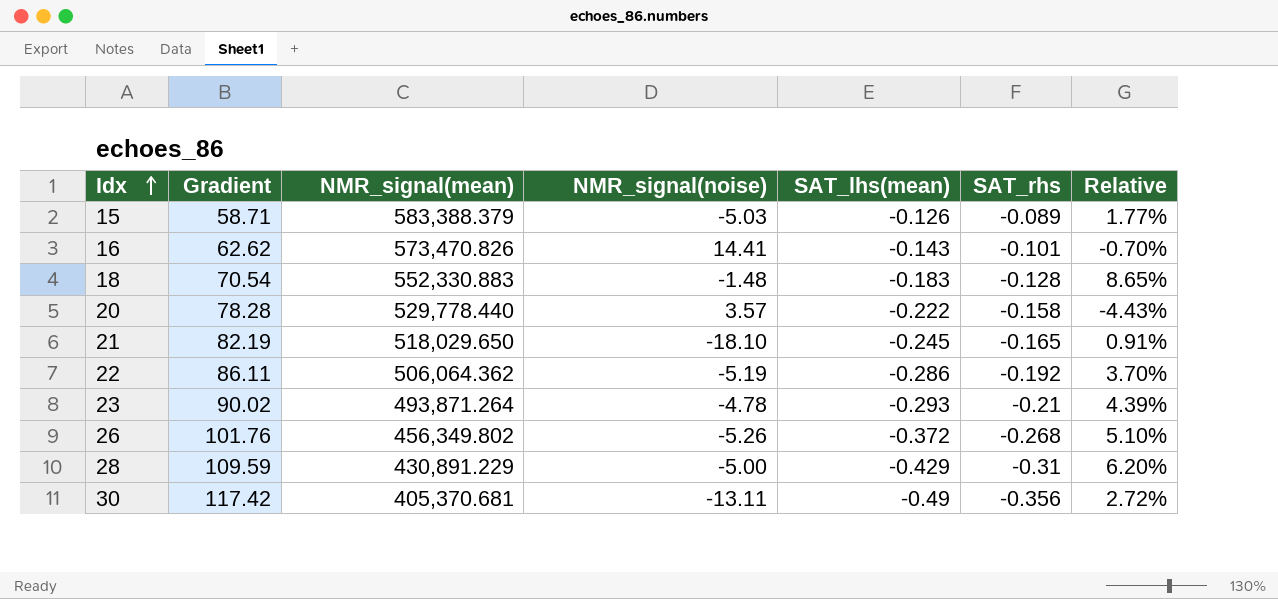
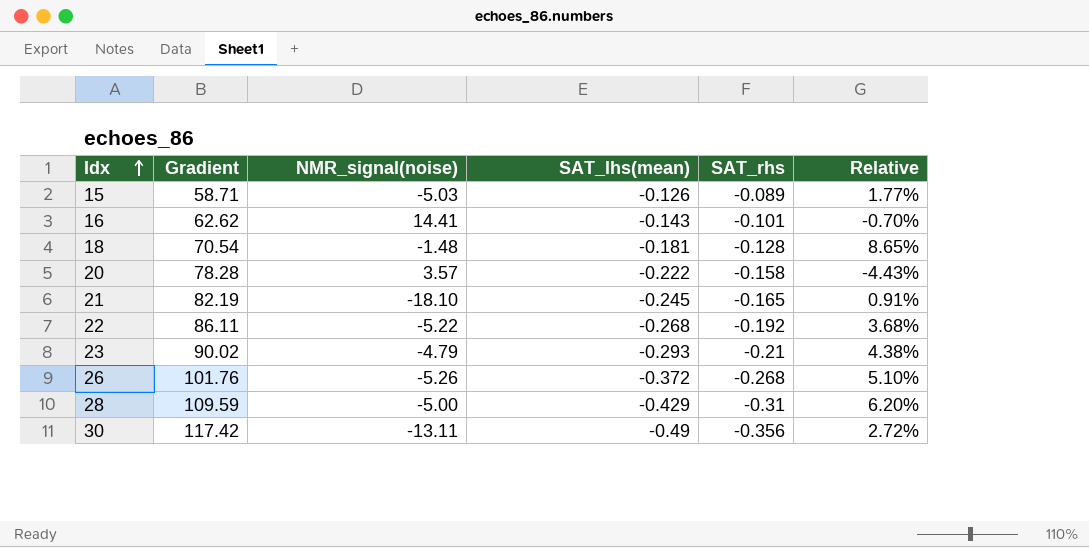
column NMR_signal(mean) | position: 3 -> none
18 | SAT_lhs(mean): -0.183 -> -0.181
22 | NMR_signal(noise): -5.19 -> -5.22
22 | SAT_lhs(mean): -0.286 -> -0.268
22 | Relative: 3.70% -> 3.68%
23 | NMR_signal(noise): -4.78 -> -4.79
23 | Relative: 4.39% -> 4.38%

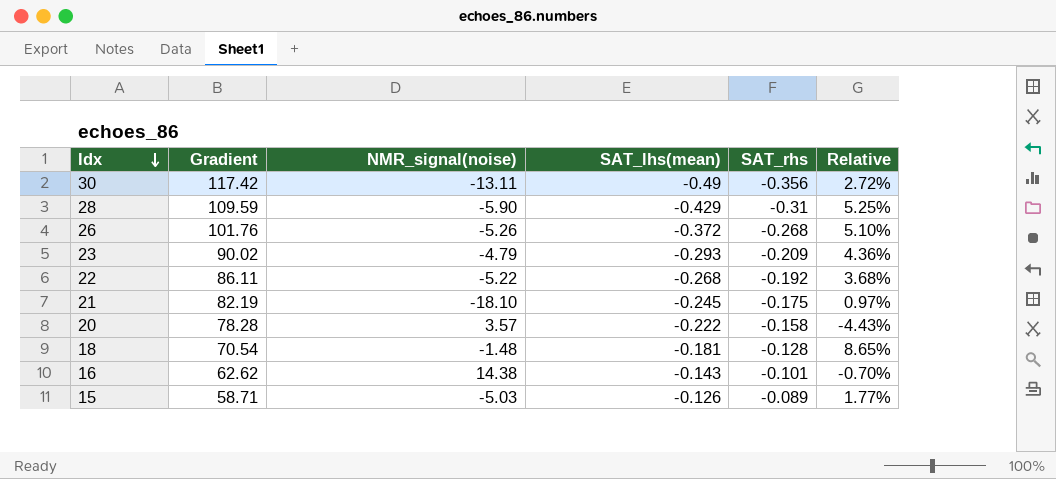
row order: Idx ascending -> Idx descending
28 | NMR_signal(noise): -5.00 -> -5.90
28 | Relative: 6.20% -> 5.25%
23 | SAT_rhs: -0.21 -> -0.209
23 | Relative: 4.38% -> 4.36%
21 | SAT_rhs: -0.165 -> -0.175
21 | Relative: 0.91% -> 0.97%
16 | NMR_signal(noise): 14.41 -> 14.38

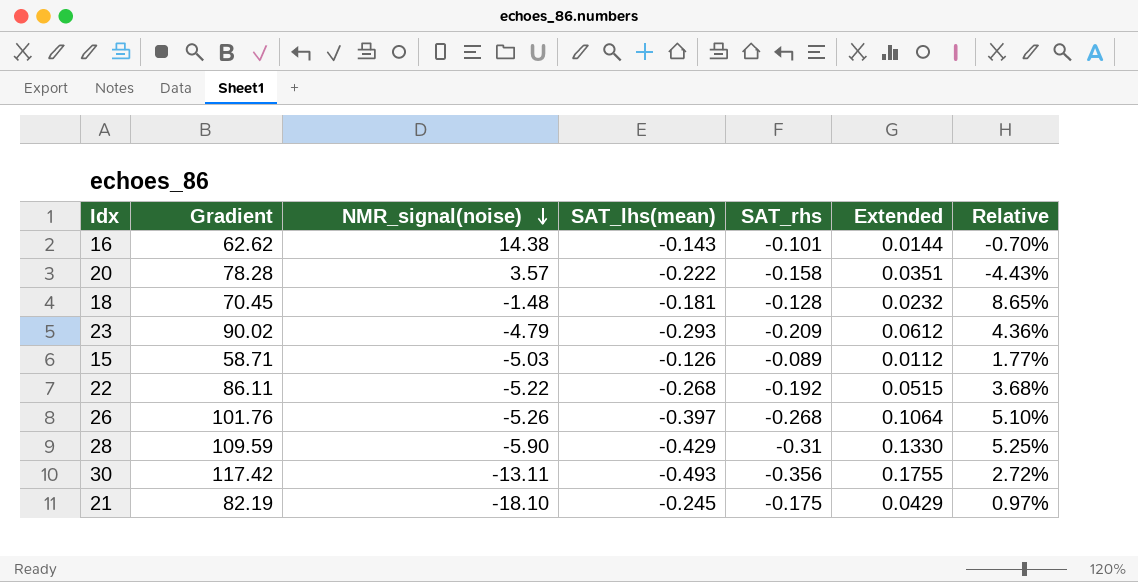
row order: Idx descending -> NMR_signal(noise) descending
column Extended | formula: none -> [SAT_lhs(mean)] * [SAT_rhs]
18 | Gradient: 70.54 -> 70.45
26 | SAT_lhs(mean): -0.372 -> -0.397
30 | SAT_lhs(mean): -0.49 -> -0.493

